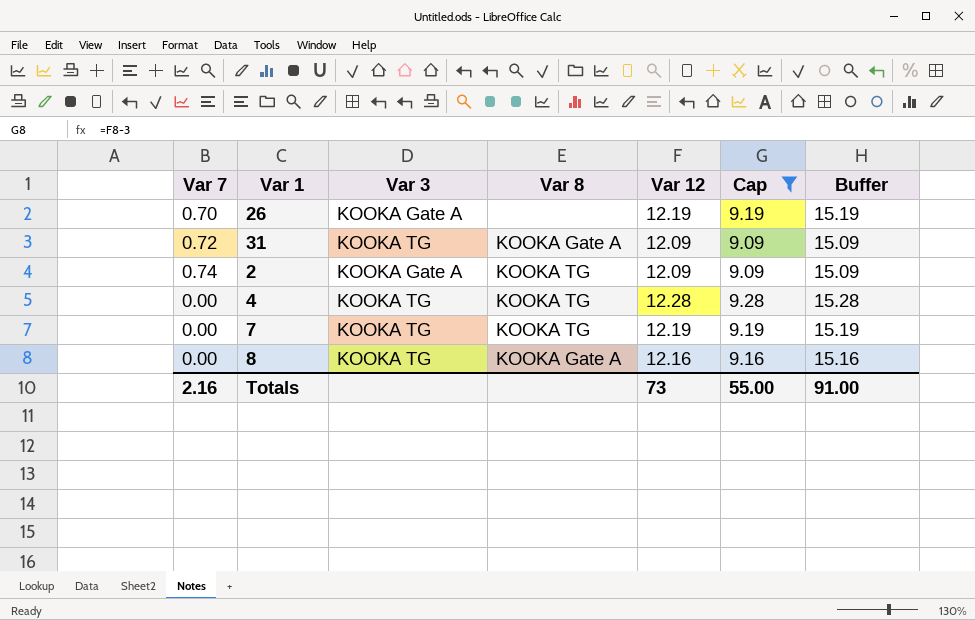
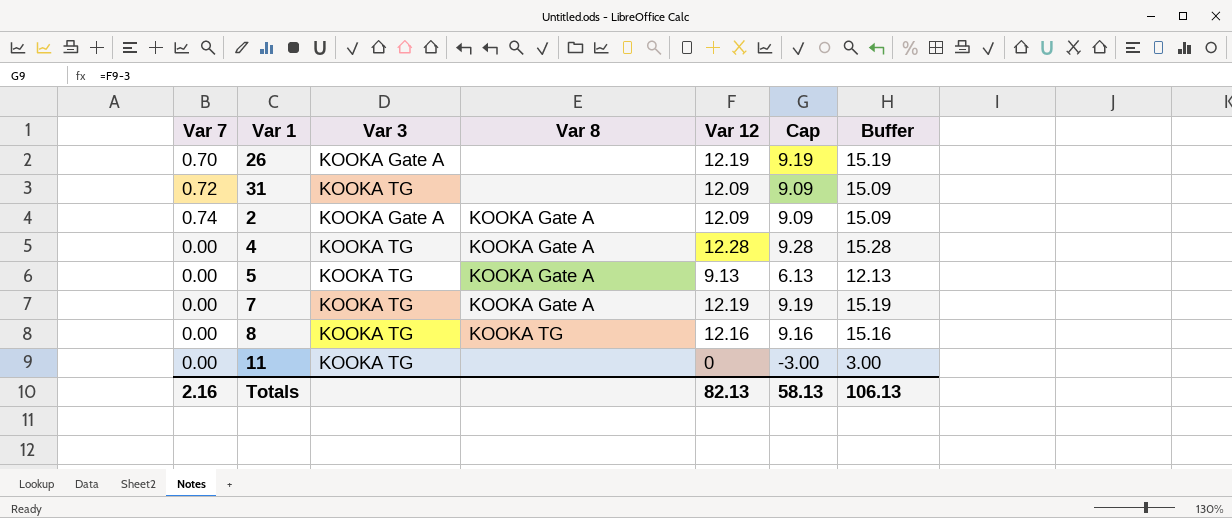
filter: Cap >= 9.09 -> none
31 | Var 8: KOOKA Gate A -> none
2 | Var 8: KOOKA TG -> KOOKA Gate A
4 | Var 8: KOOKA TG -> KOOKA Gate A
7 | Var 8: KOOKA TG -> KOOKA Gate A
8 | Var 8: KOOKA Gate A -> KOOKA TG
Totals | Var 12: 73 -> 82.13
Totals | Cap: 55.00 -> 58.13
Totals | Buffer: 91.00 -> 106.13

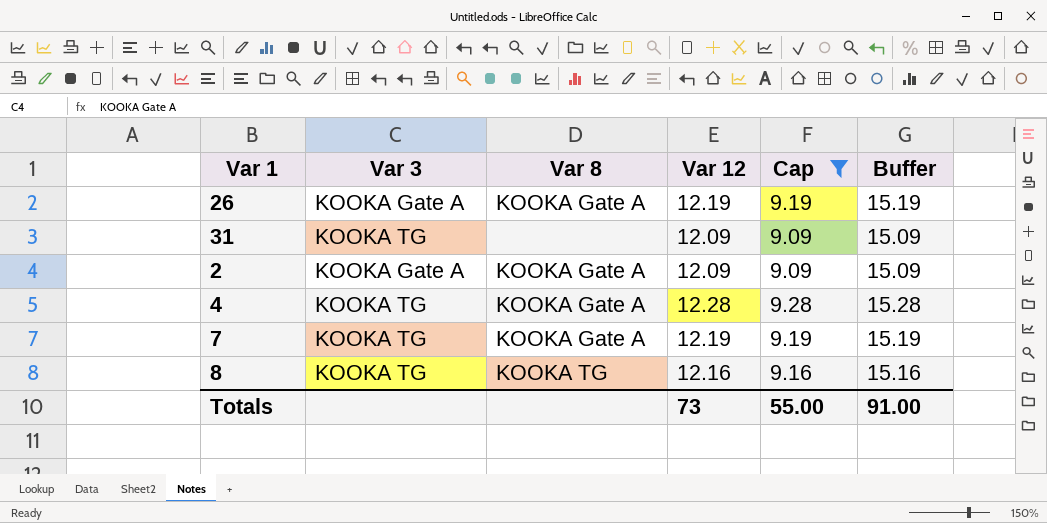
filter: none -> Cap >= 9.09
column Var 7 | position: 1 -> none
26 | Var 8: none -> KOOKA Gate A
Totals | Var 12: 82.13 -> 73
Totals | Cap: 58.13 -> 55.00
Totals | Buffer: 106.13 -> 91.00

